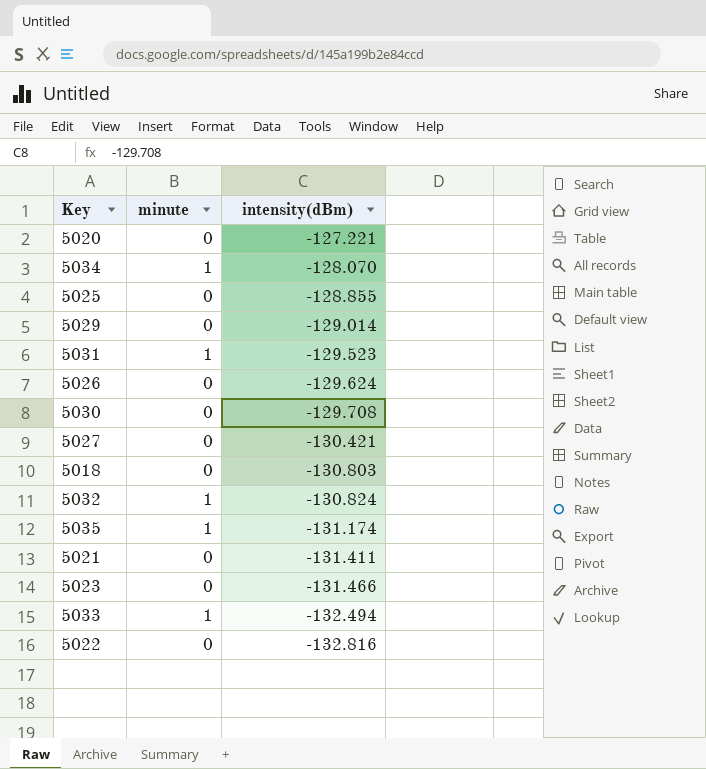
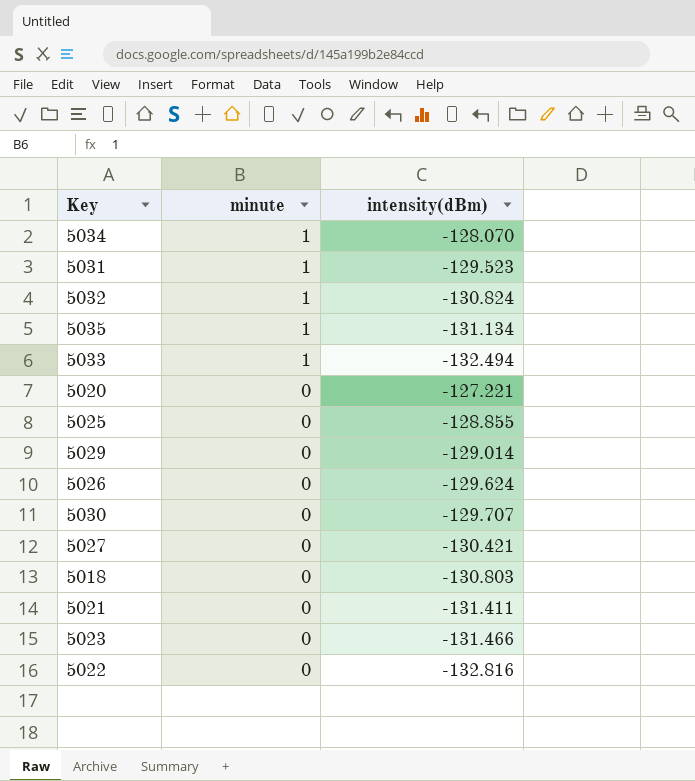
row order: intensity(dBm) descending -> minute descending
5035 | intensity(dBm): -131.174 -> -131.134
5030 | intensity(dBm): -129.708 -> -129.707

